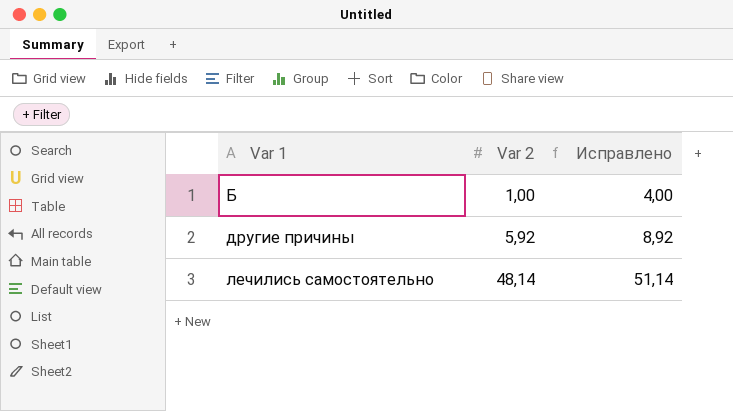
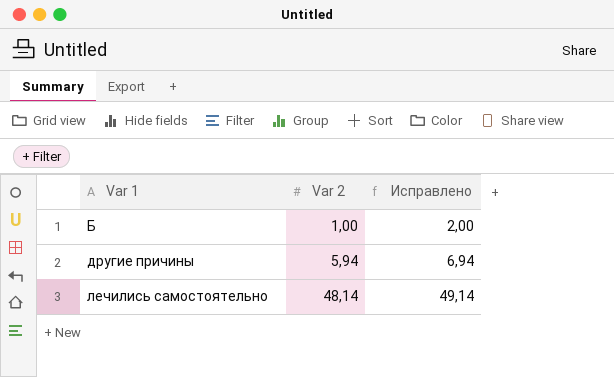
column Исправлено | formula: [Var 2] + 3 -> [Var 2] + 1
другие причины | Var 2: 5,92 -> 5,94

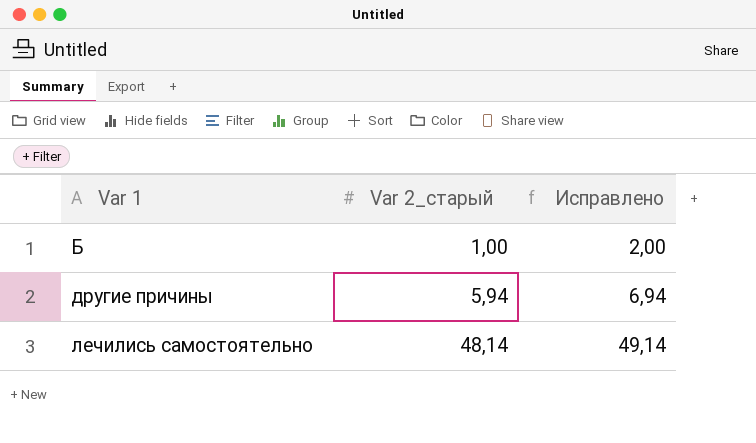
column name: Var 2 -> Var 2_старый

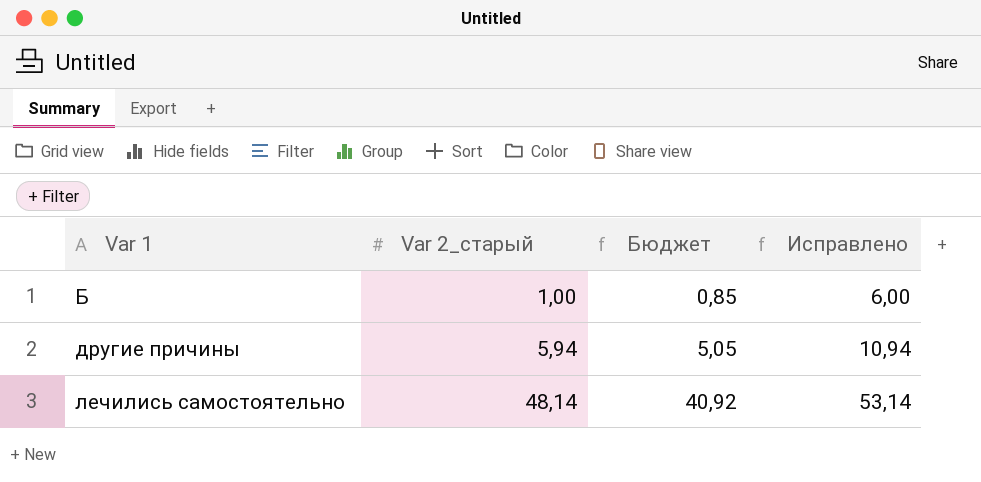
column Бюджет | formula: none -> [Var 2_старый] * 0,85
column Исправлено | formula: [Var 2_старый] + 1 -> [Var 2_старый] + 5

